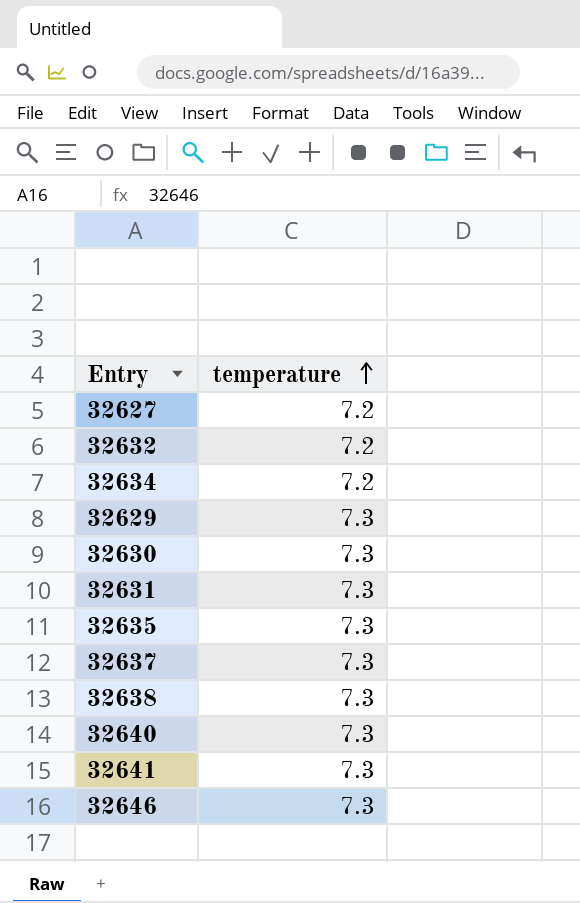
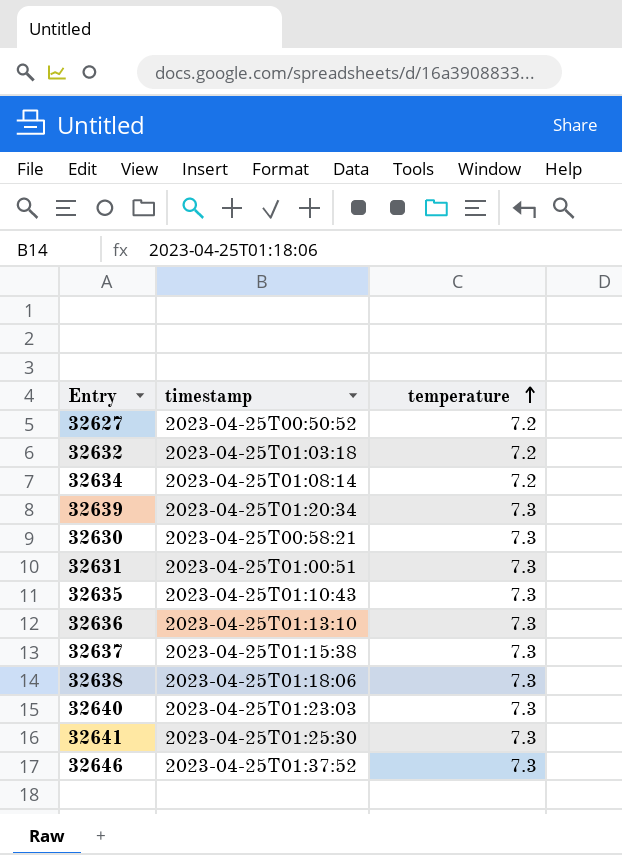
column timestamp | position: none -> 2
row 32629: 7.3 -> none
row 32639: none -> 2023-04-25T01:20:34 | 7.3
row 32636: none -> 2023-04-25T01:13:10 | 7.3

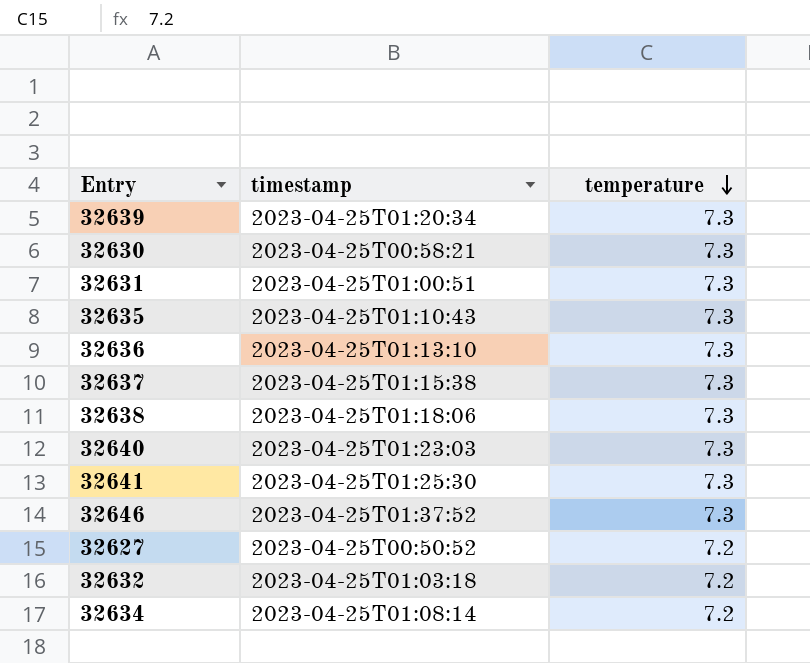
row order: temperature ascending -> temperature descending

